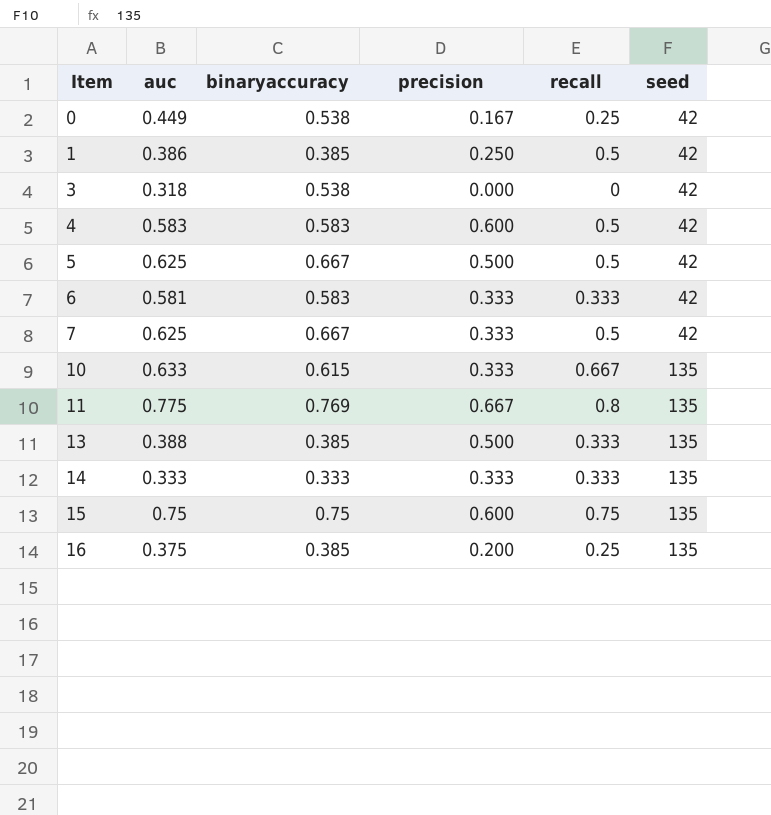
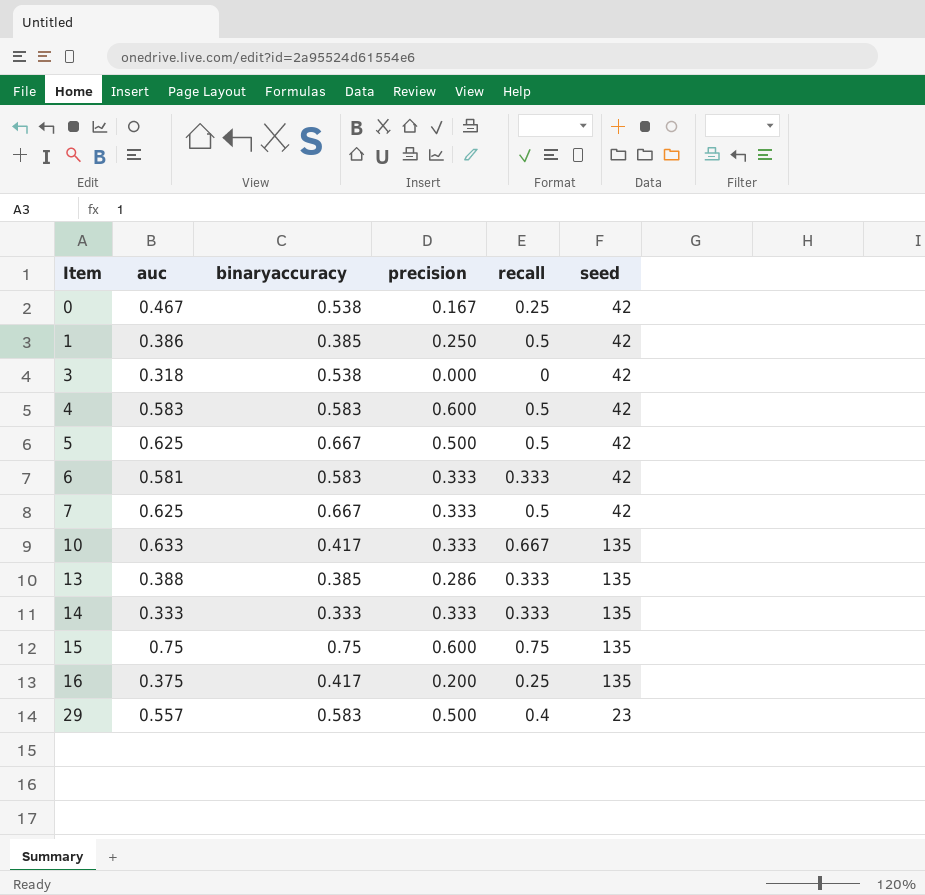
row 11: 0.775 | 0.769 | 0.667 | 0.8 | 135 -> none
0 | auc: 0.449 -> 0.467
10 | binaryaccuracy: 0.615 -> 0.417
13 | precision: 0.500 -> 0.286
16 | binaryaccuracy: 0.385 -> 0.417
row 29: none -> 0.557 | 0.583 | 0.500 | 0.4 | 23

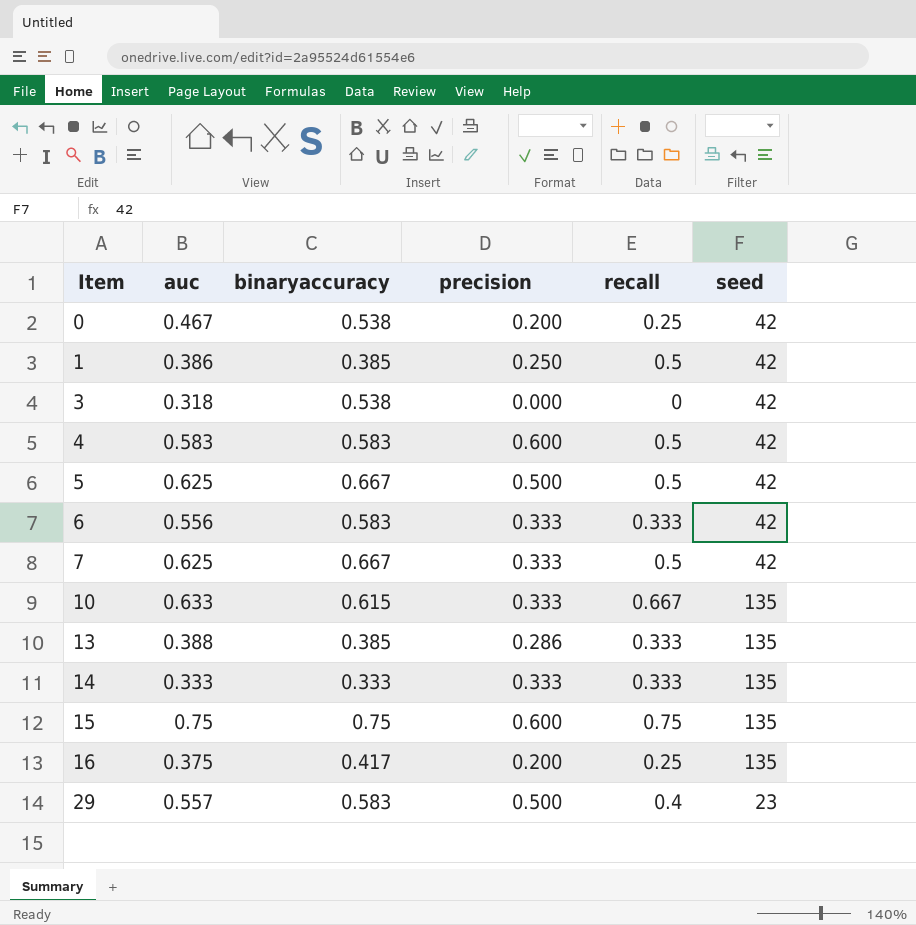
0 | precision: 0.167 -> 0.200
6 | auc: 0.581 -> 0.556
10 | binaryaccuracy: 0.417 -> 0.615

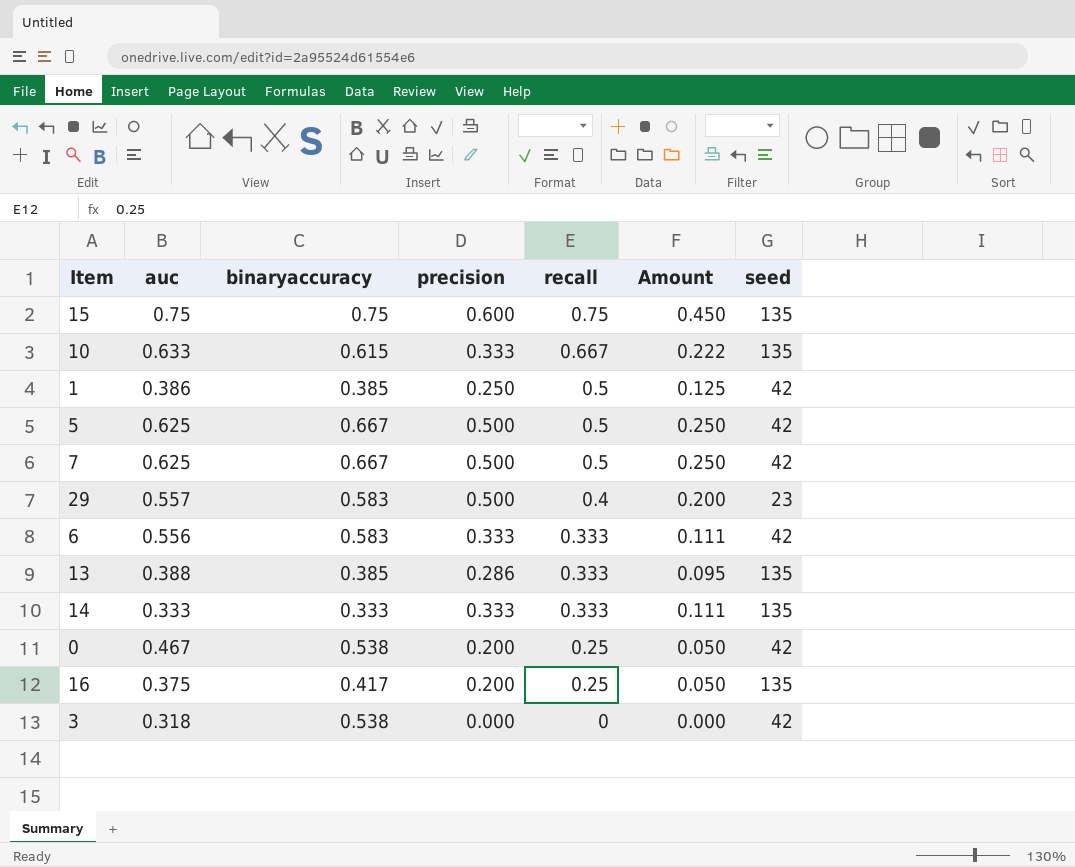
row order: Item ascending -> recall descending
column Amount | formula: none -> [precision] * [recall]
row 4: 0.583 | 0.583 | 0.600 | 0.5 | 42 -> none
7 | precision: 0.333 -> 0.500

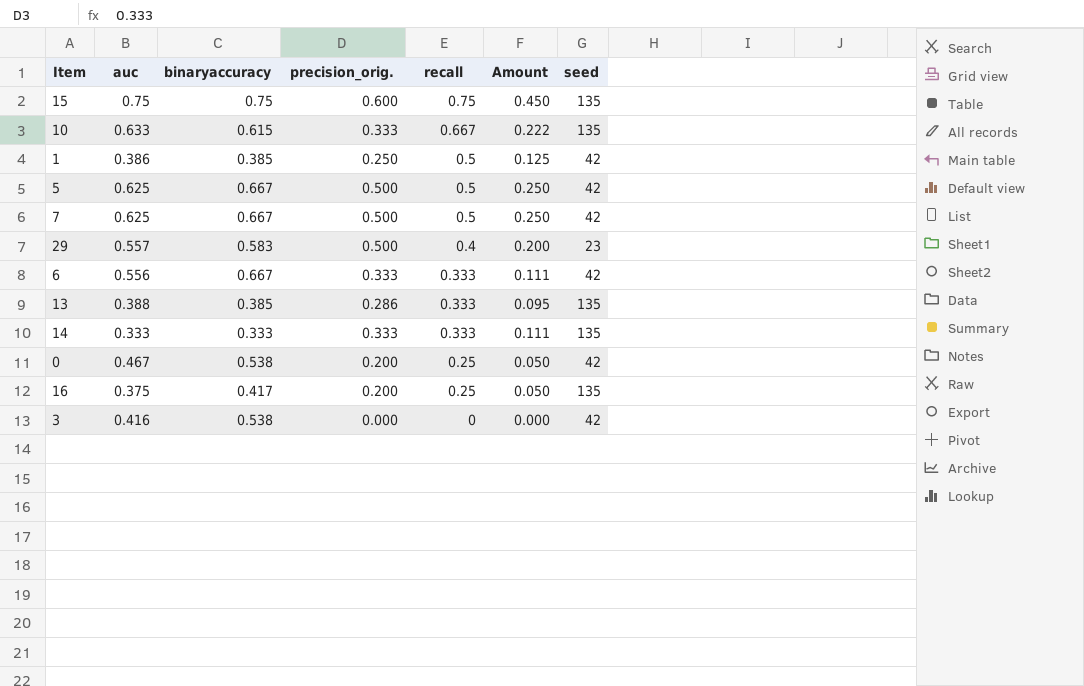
column name: precision -> precision_orig.
6 | binaryaccuracy: 0.583 -> 0.667
3 | auc: 0.318 -> 0.416

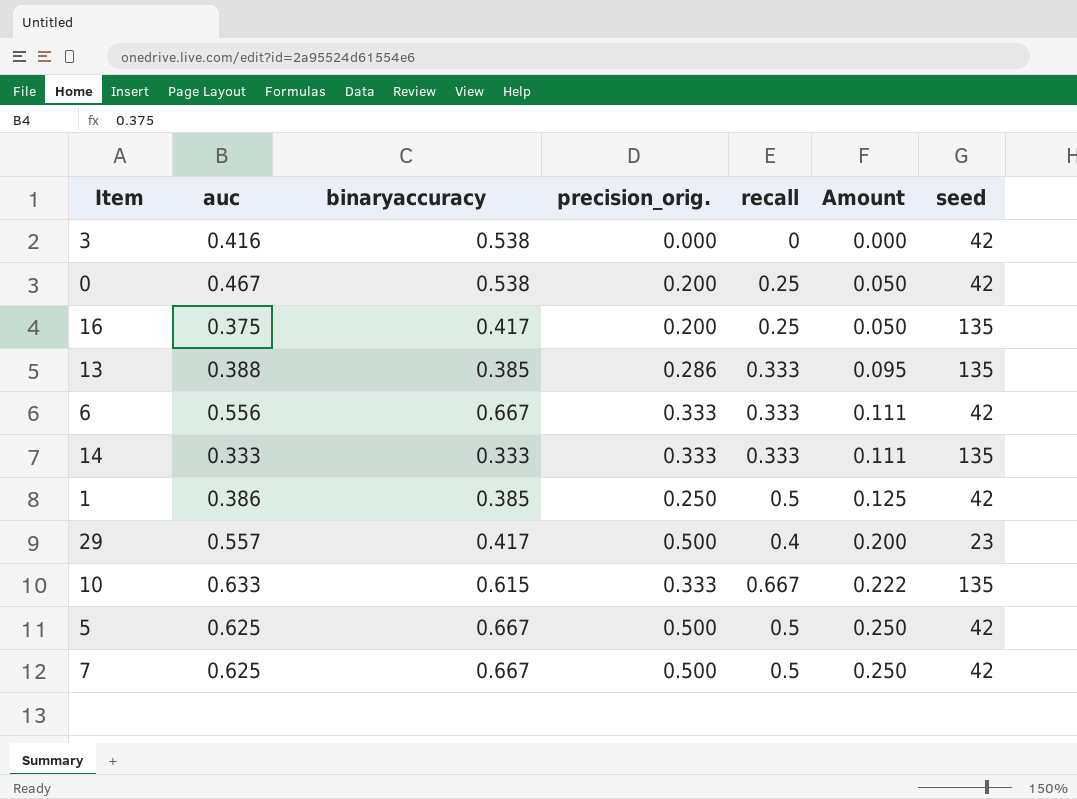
row order: recall descending -> Amount ascending
row 15: 0.75 | 0.75 | 0.600 | 0.75 | 0.450 | 135 -> none
29 | binaryaccuracy: 0.583 -> 0.417

